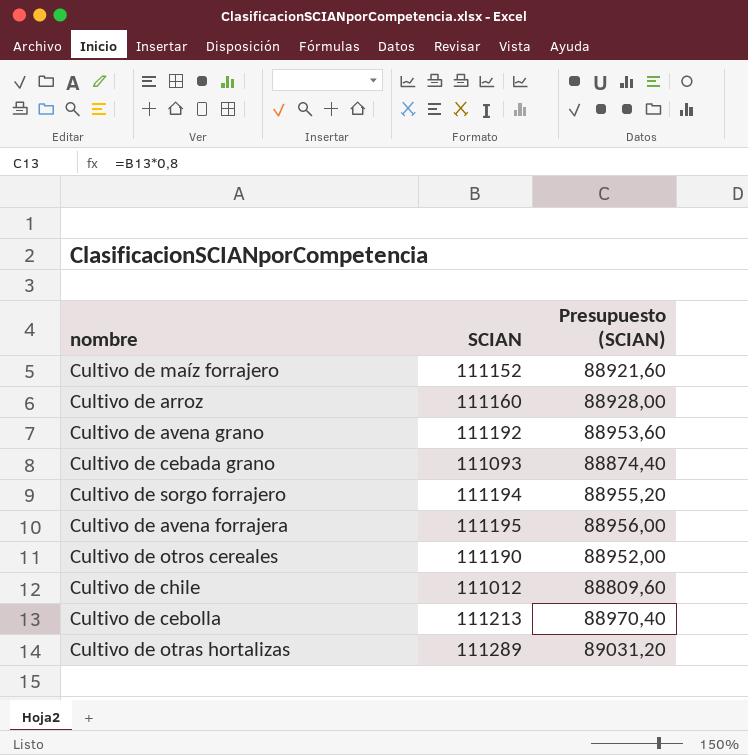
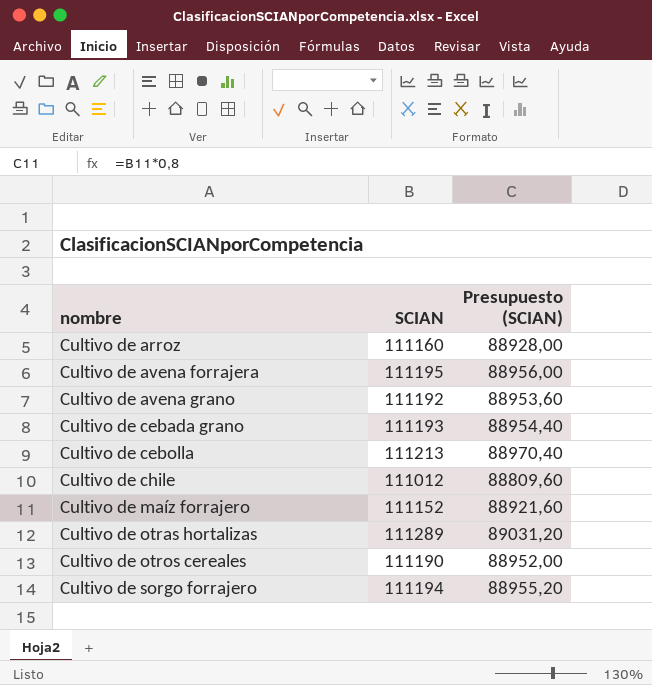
row order: none -> nombre ascending
Cultivo de cebada grano | SCIAN: 111093 -> 111193
Cultivo de cebada grano | Presupuesto (SCIAN): 88874,40 -> 88954,40

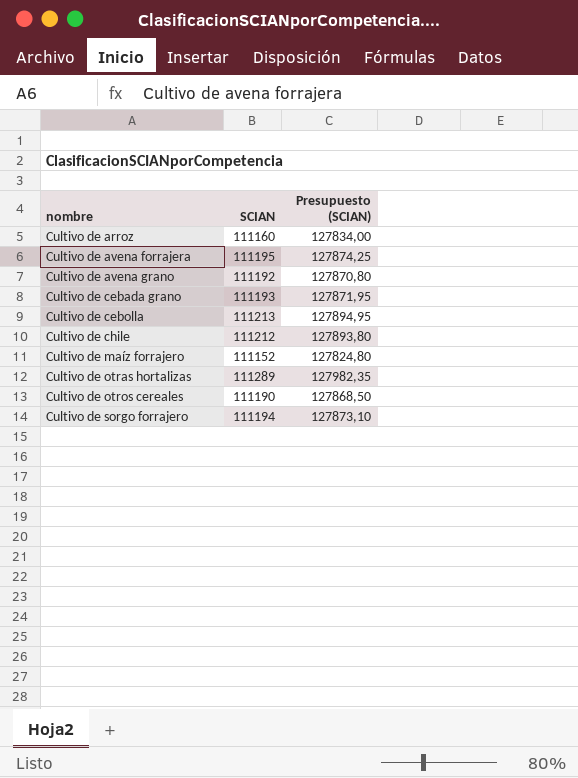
column Presupuesto (SCIAN) | formula: [SCIAN] * 0,8 -> [SCIAN] * 1,15
Cultivo de chile | SCIAN: 111012 -> 111212

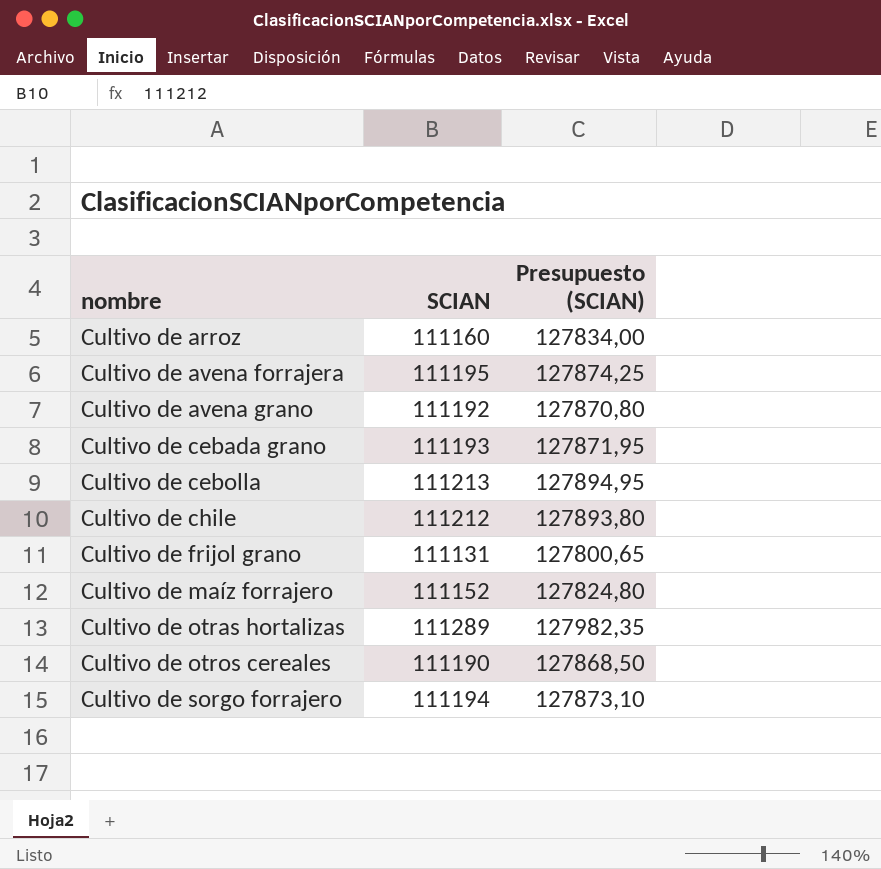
row Cultivo de frijol grano: none -> 111131 | 127800,65

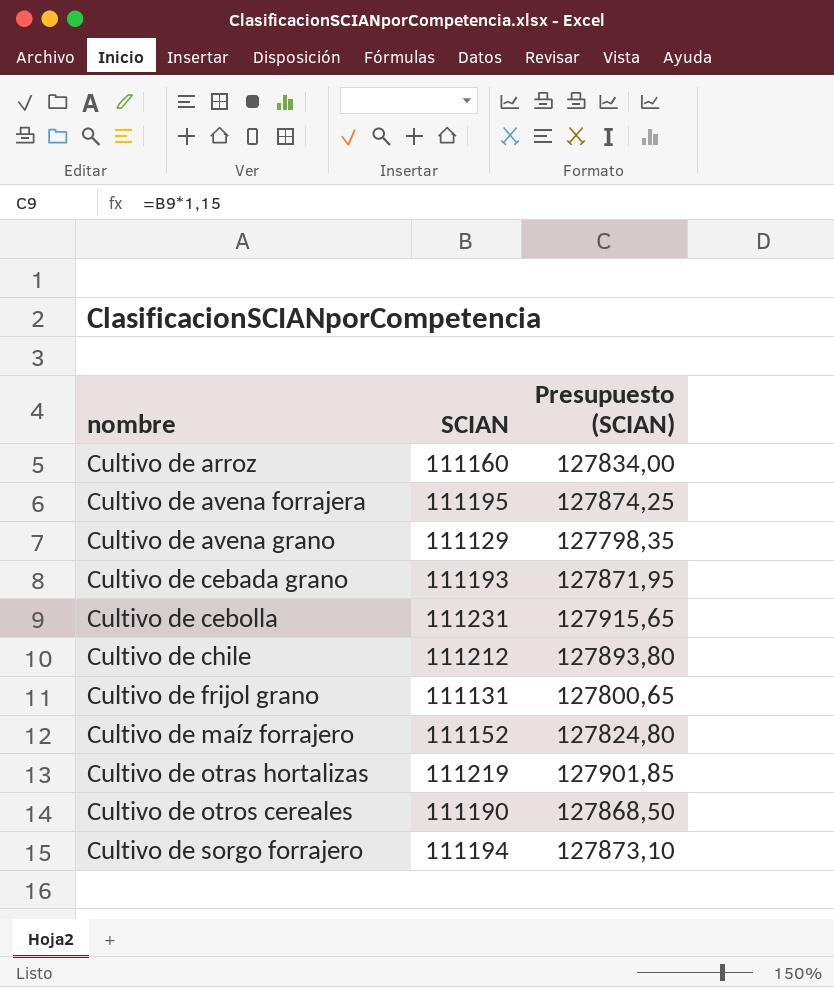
Cultivo de avena grano | SCIAN: 111192 -> 111129
Cultivo de avena grano | Presupuesto (SCIAN): 127870,80 -> 127798,35
Cultivo de cebolla | SCIAN: 111213 -> 111231
Cultivo de cebolla | Presupuesto (SCIAN): 127894,95 -> 127915,65
Cultivo de otras hortalizas | SCIAN: 111289 -> 111219
Cultivo de otras hortalizas | Presupuesto (SCIAN): 127982,35 -> 127901,85

